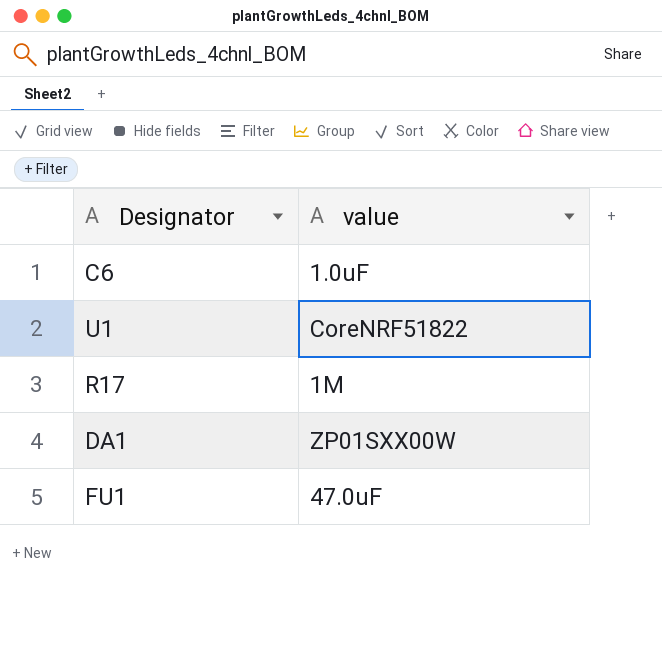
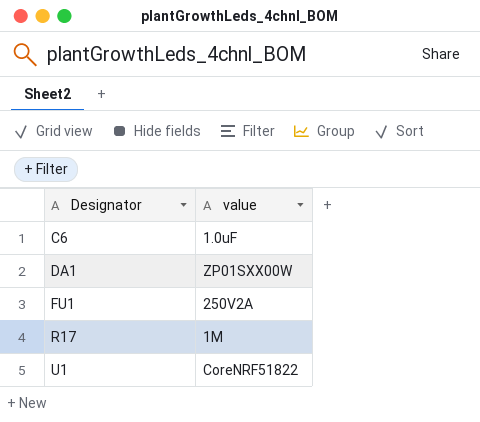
row order: none -> Designator ascending
FU1 | value: 47.0uF -> 250V2A

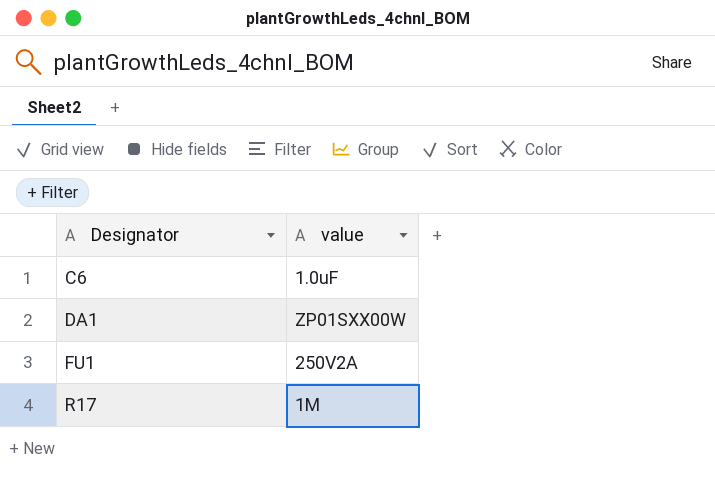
row U1: CoreNRF51822 -> none

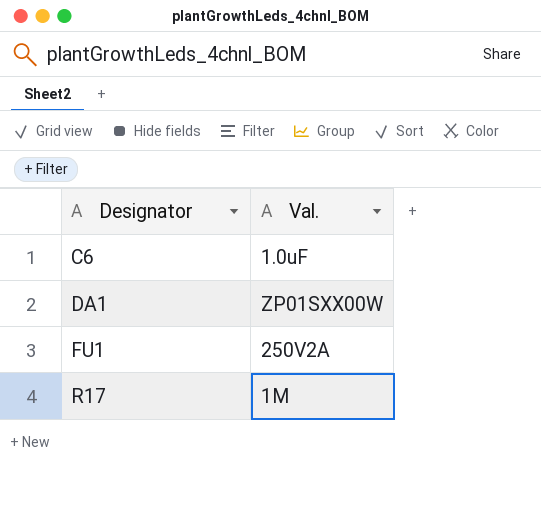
column name: value -> Val.

